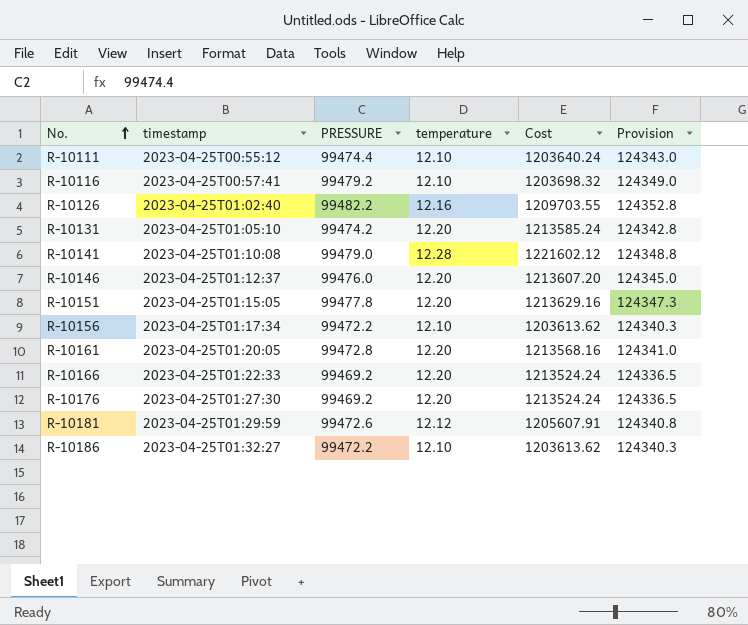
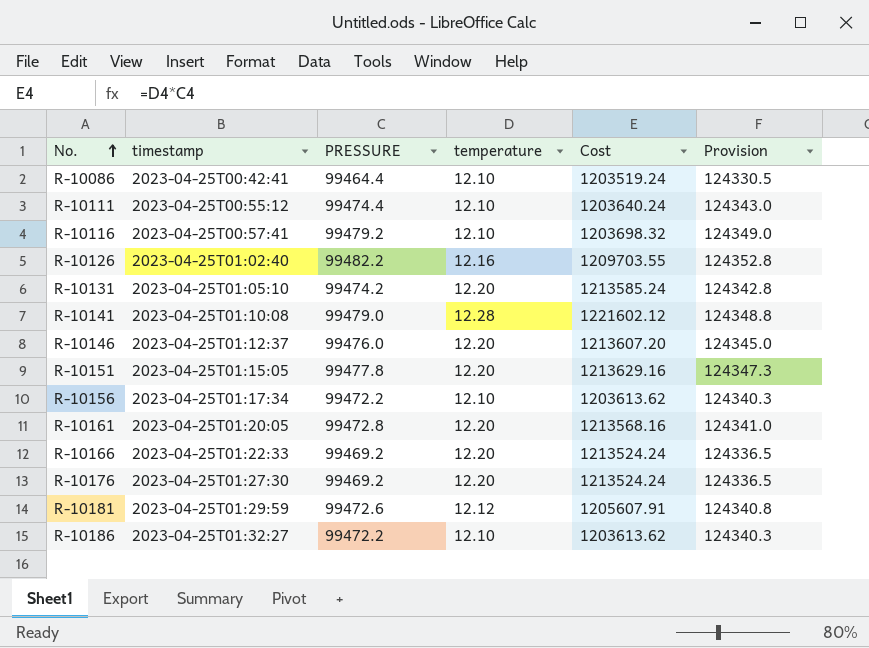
row R-10086: none -> 2023-04-25T00:42:41 | 99464.4 | 12.10 | 1203519.24 | 124330.5

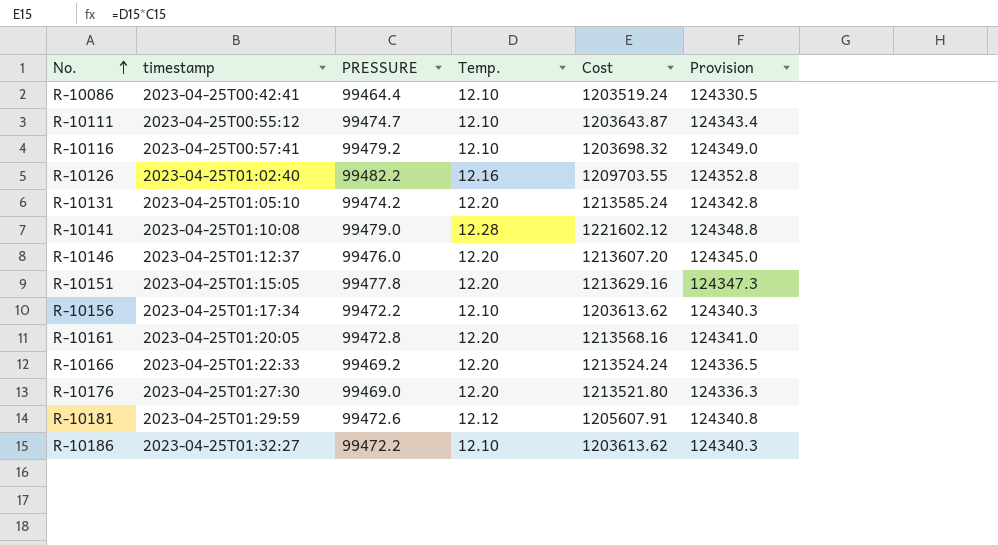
column name: temperature -> Temp.
R-10111 | PRESSURE: 99474.4 -> 99474.7
R-10111 | Cost: 1203640.24 -> 1203643.87
R-10111 | Provision: 124343.0 -> 124343.4
R-10176 | PRESSURE: 99469.2 -> 99469.0
R-10176 | Cost: 1213524.24 -> 1213521.80
R-10176 | Provision: 124336.5 -> 124336.3

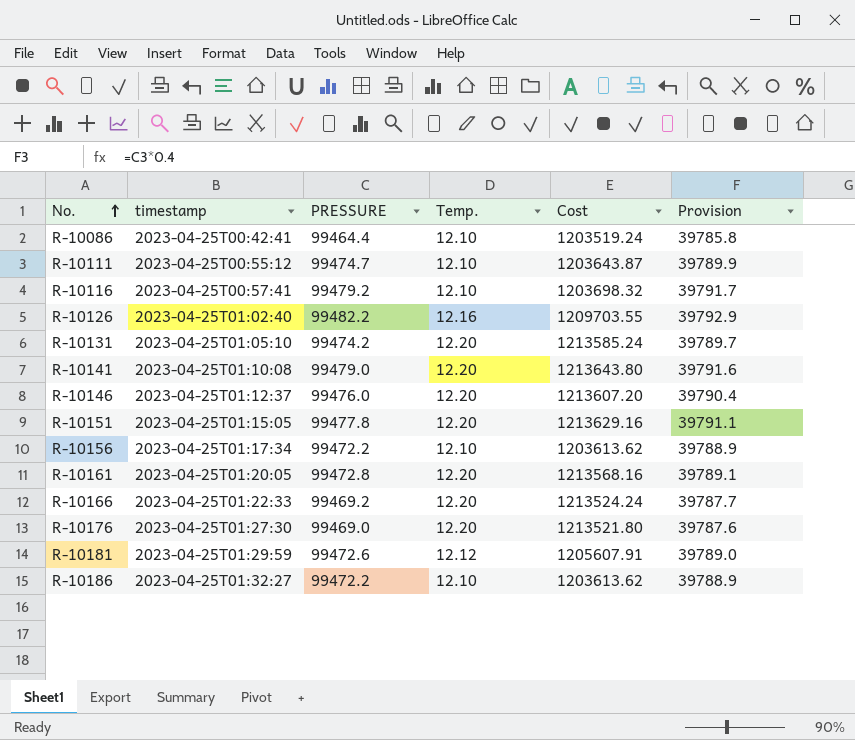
column Provision | formula: [PRESSURE] * 1.25 -> [PRESSURE] * 0.4
R-10141 | Temp.: 12.28 -> 12.20
R-10141 | Cost: 1221602.12 -> 1213643.80

